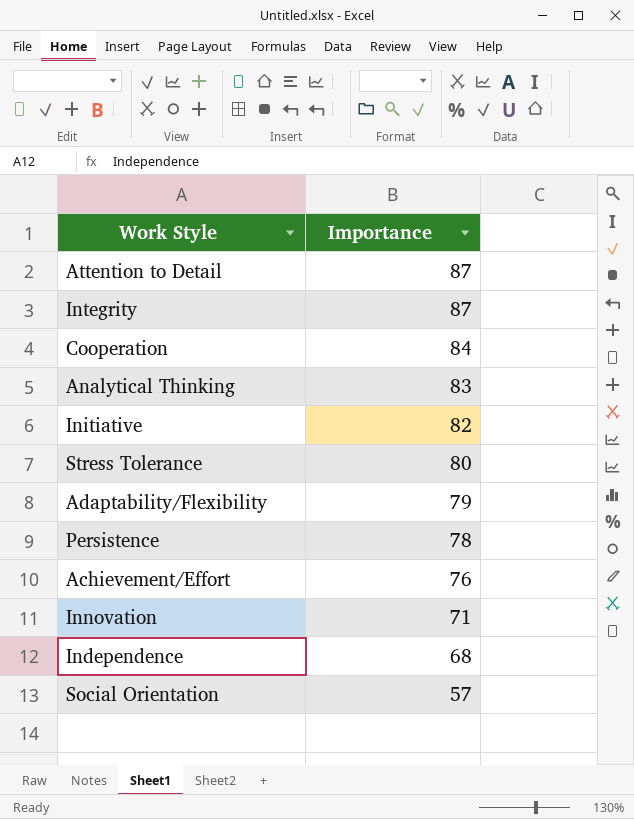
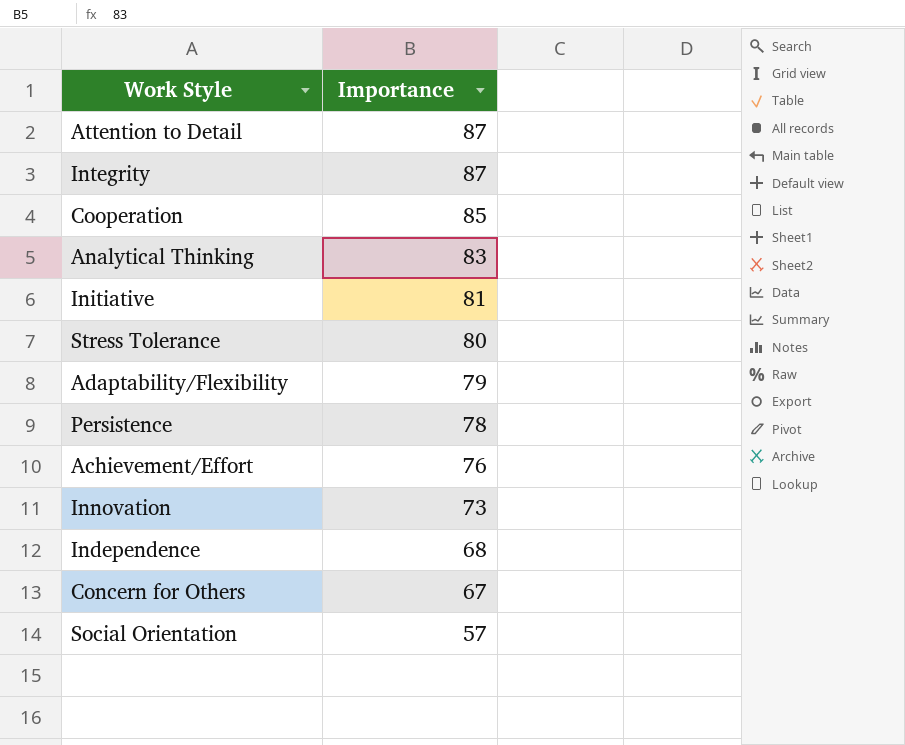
Cooperation | Importance: 84 -> 85
Initiative | Importance: 82 -> 81
Innovation | Importance: 71 -> 73
row Concern for Others: none -> 67

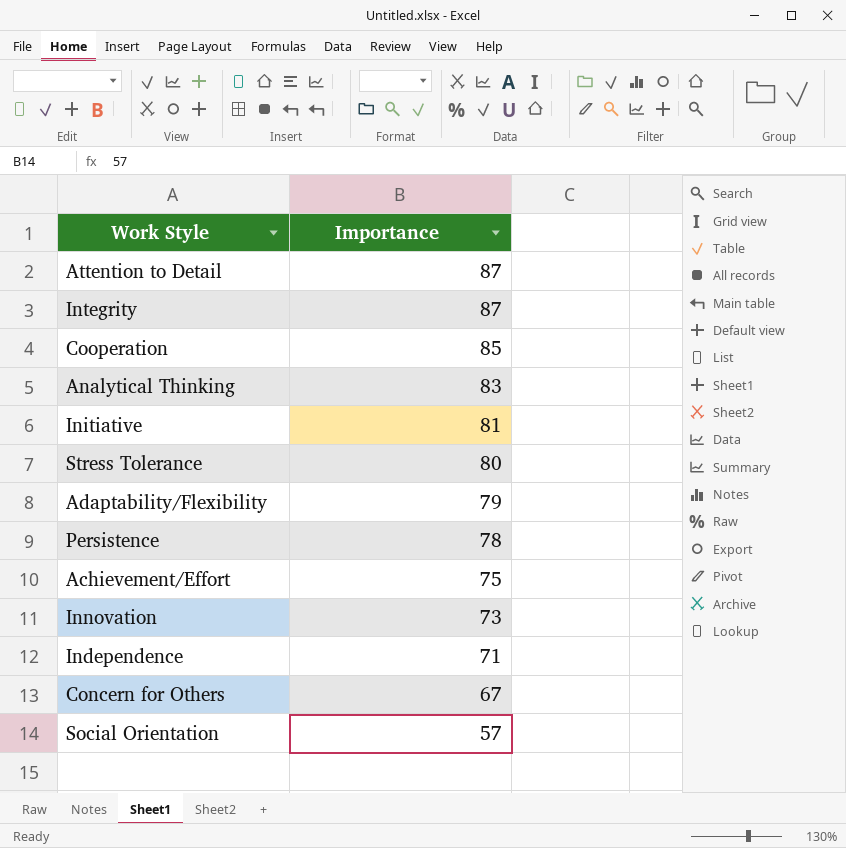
Achievement/Effort | Importance: 76 -> 75
Independence | Importance: 68 -> 71

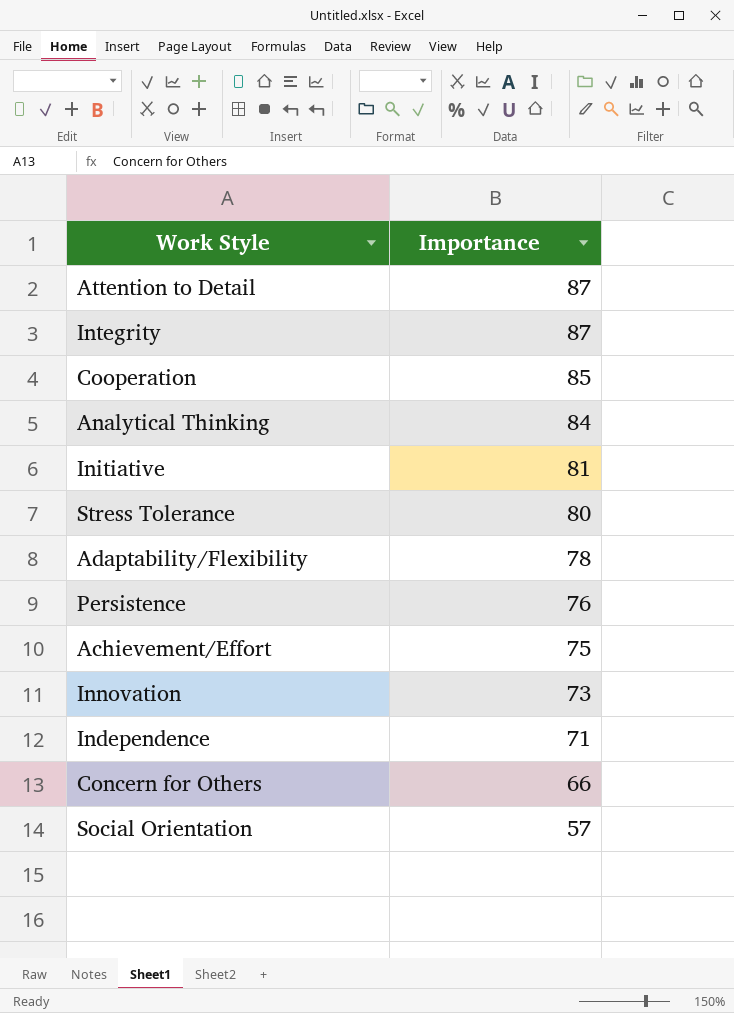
Analytical Thinking | Importance: 83 -> 84
Adaptability/Flexibility | Importance: 79 -> 78
Persistence | Importance: 78 -> 76
Concern for Others | Importance: 67 -> 66

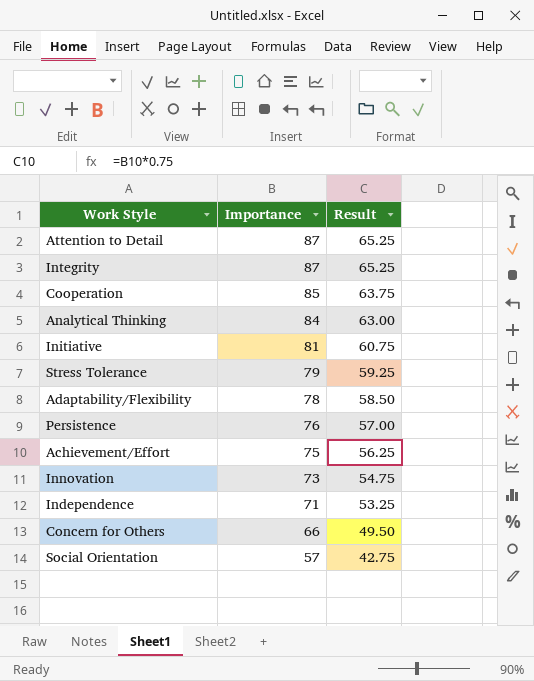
column Result | formula: none -> [Importance] * 0.75
Stress Tolerance | Importance: 80 -> 79

